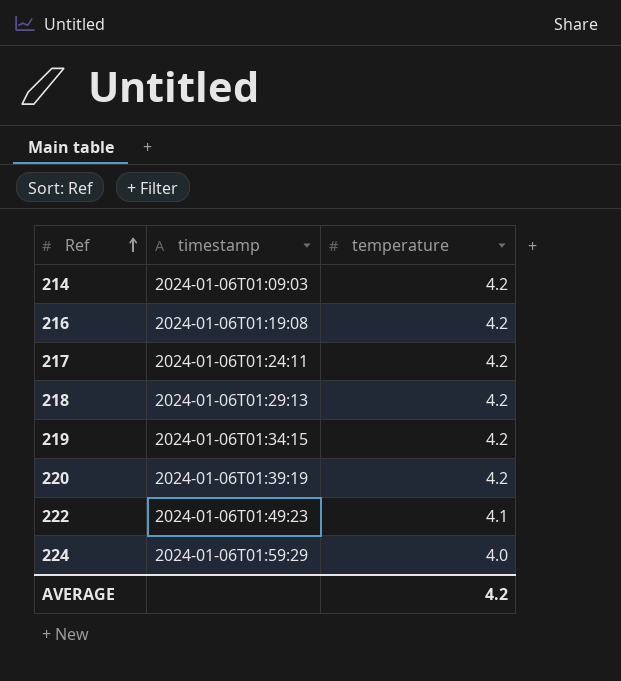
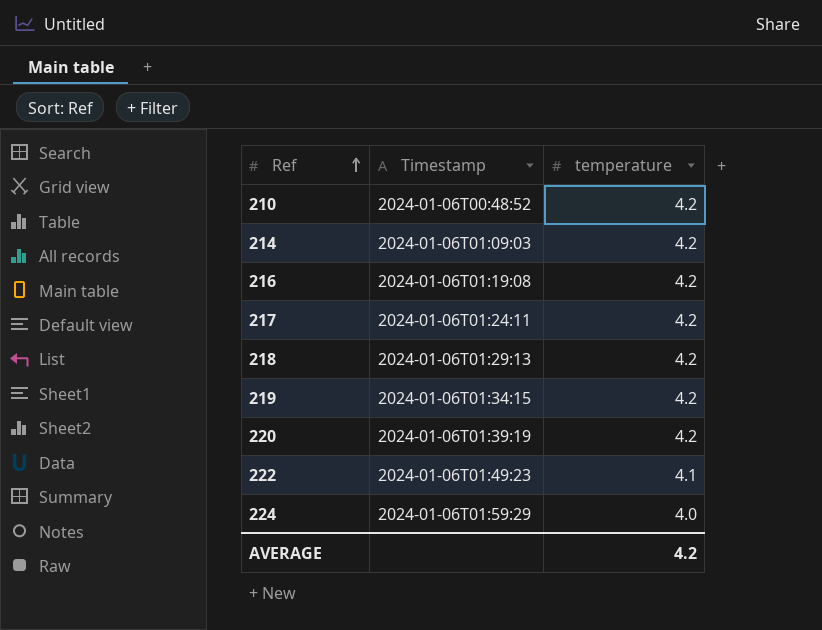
column name: timestamp -> Timestamp
row 210: none -> 2024-01-06T00:48:52 | 4.2

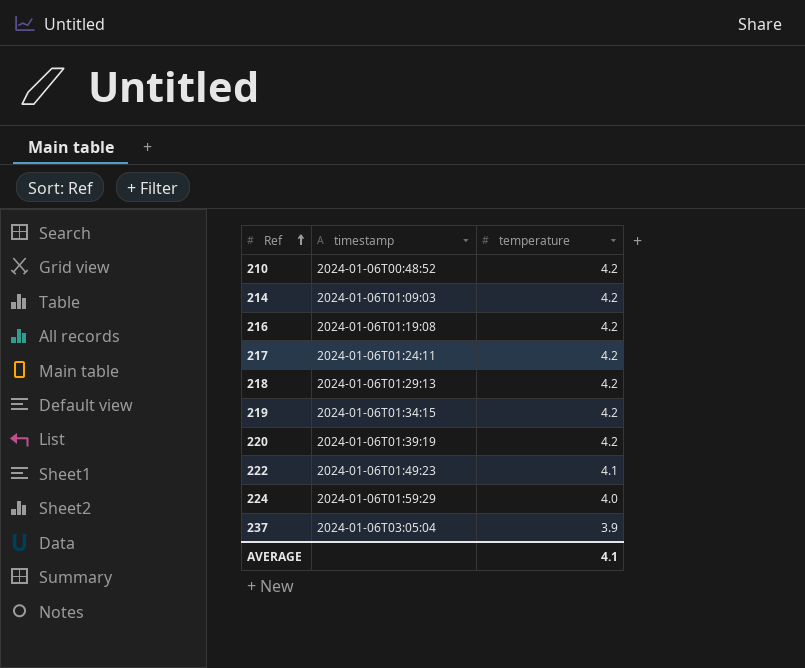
column name: Timestamp -> timestamp
row 237: none -> 2024-01-06T03:05:04 | 3.9
AVERAGE | temperature: 4.2 -> 4.1

